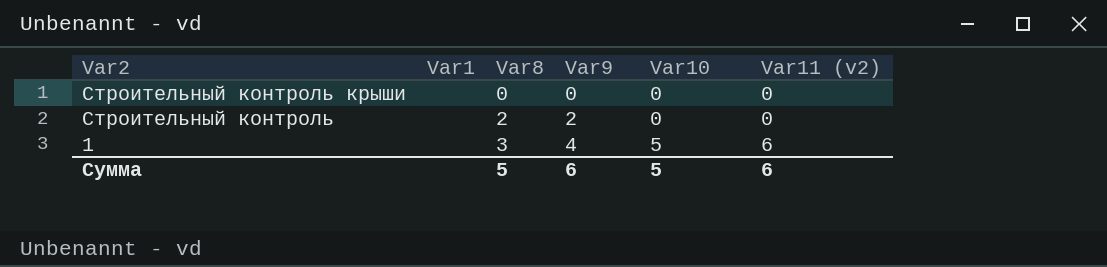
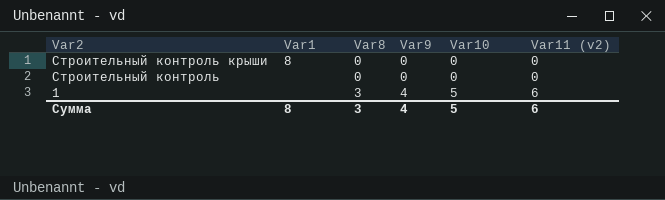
Строительный контроль крыши | Var1: none -> 8
Строительный контроль | Var8: 2 -> 0
Строительный контроль | Var9: 2 -> 0
Сумма | Var1: none -> 8
Сумма | Var8: 5 -> 3
Сумма | Var9: 6 -> 4

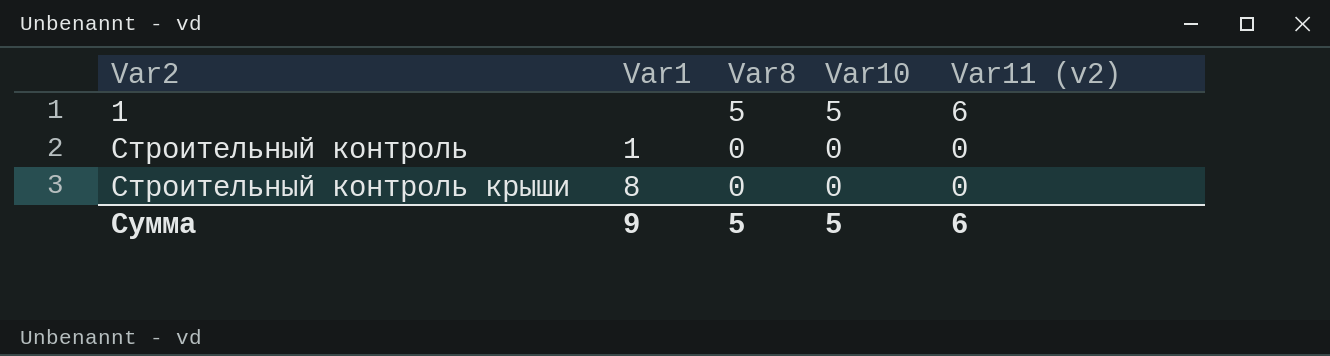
row order: Var2 descending -> Var2 ascending
column Var9 | position: 4 -> none
1 | Var8: 3 -> 5
Строительный контроль | Var1: none -> 1
Сумма | Var1: 8 -> 9
Сумма | Var8: 3 -> 5

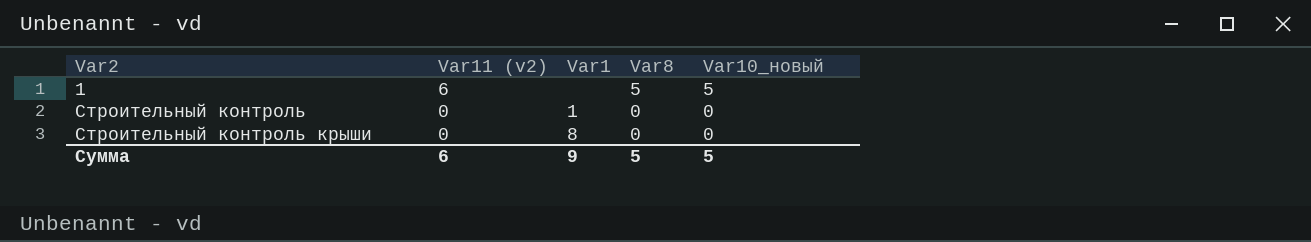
column Var11 (v2) | position: 5 -> 2
column name: Var10 -> Var10_новый

